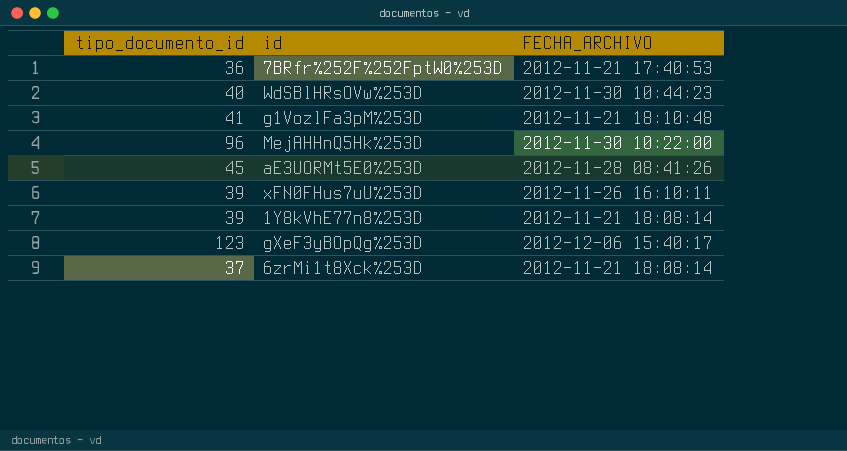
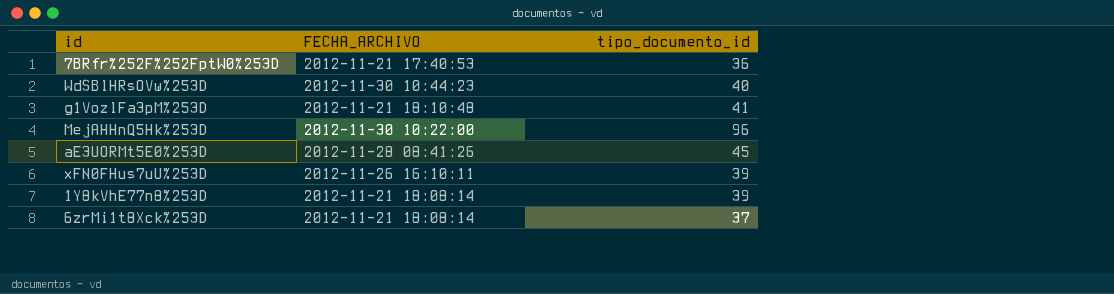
column tipo_documento_id | position: 1 -> 3
row gXeF3yBOpQg%253D: 123 | 2012-12-06 15:40:17 -> none

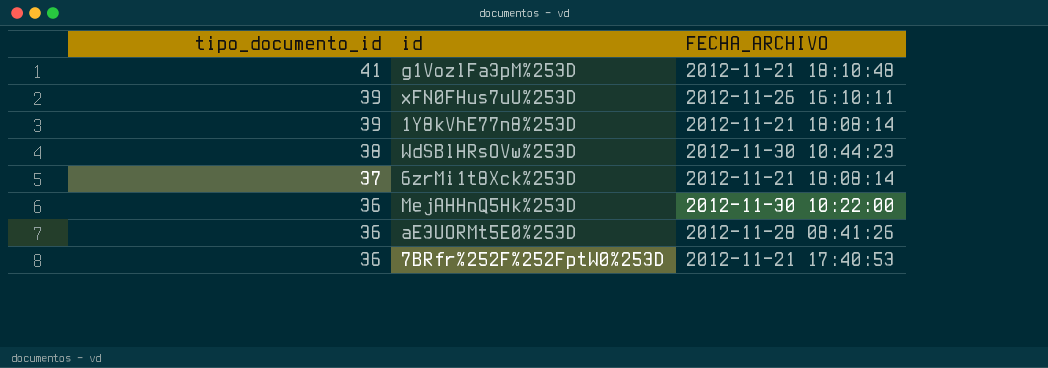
row order: none -> tipo_documento_id descending
column tipo_documento_id | position: 3 -> 1
WdSBlHRsOVw%253D | tipo_documento_id: 40 -> 38
MejAHHnQ5Hk%253D | tipo_documento_id: 96 -> 36
aE3UORMt5E0%253D | tipo_documento_id: 45 -> 36

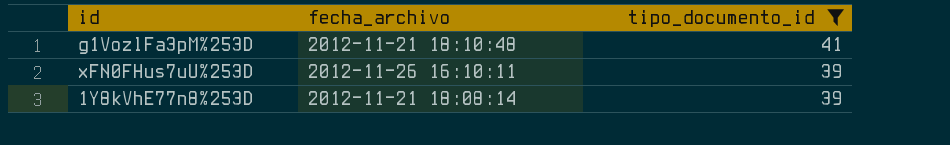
filter: none -> tipo_documento_id >= 39
column name: FECHA_ARCHIVO -> fecha_archivo
column tipo_documento_id | position: 1 -> 3

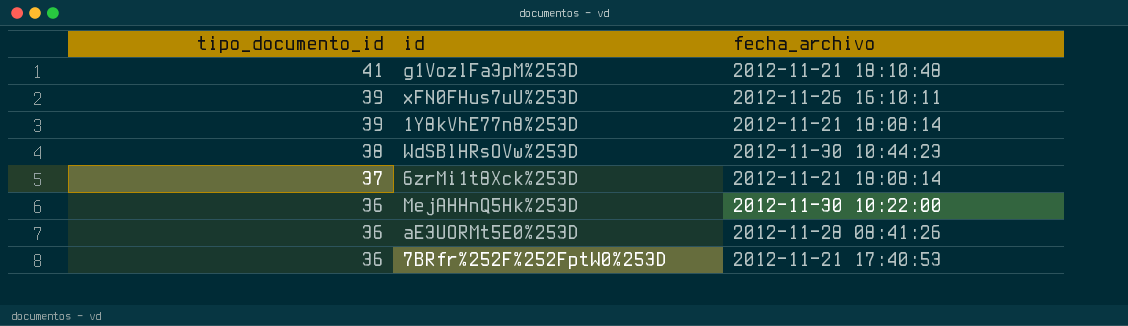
filter: tipo_documento_id >= 39 -> none
column tipo_documento_id | position: 3 -> 1

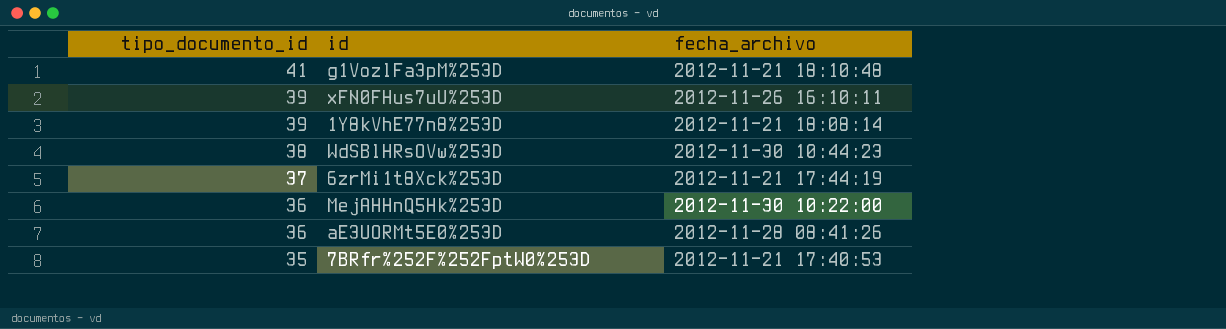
6zrMi1t8Xck%253D | fecha_archivo: 2012-11-21 18:08:14 -> 2012-11-21 17:44:19
7BRfr%252F%252FptW0%253D | tipo_documento_id: 36 -> 35

